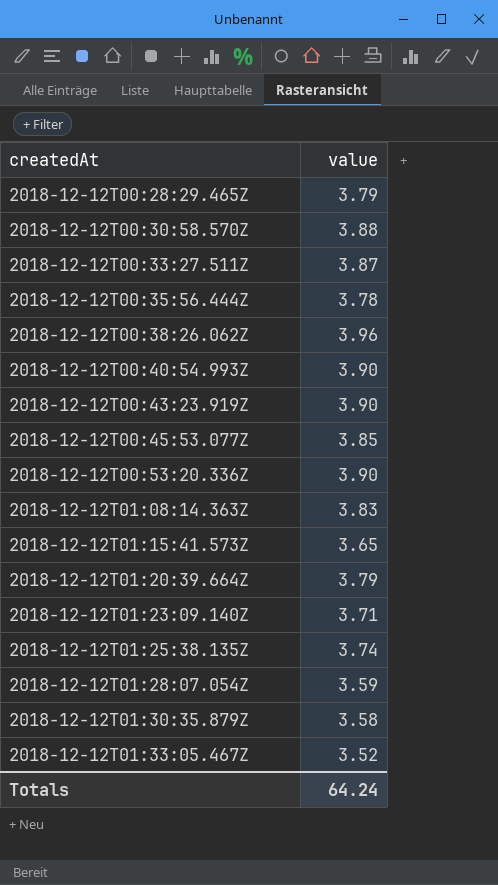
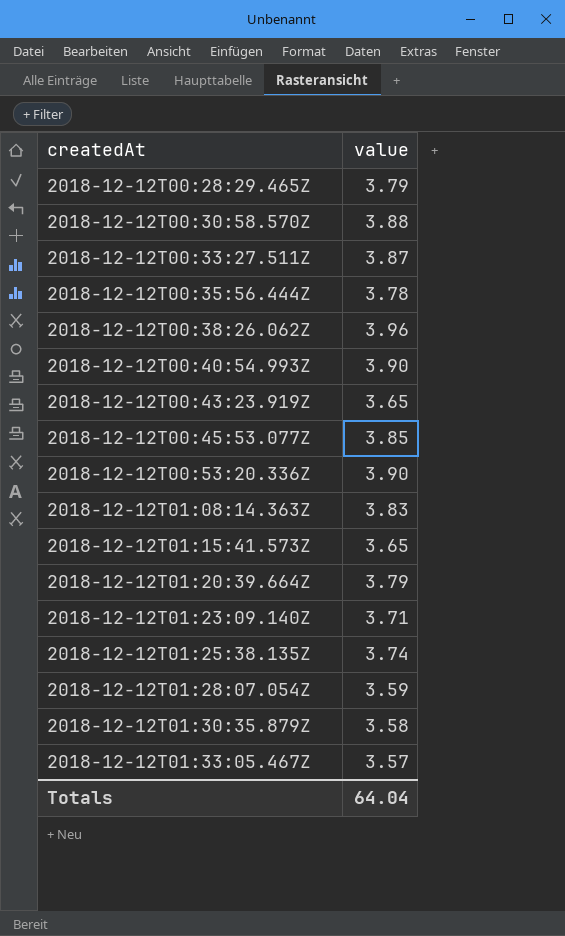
2018-12-12T00:43:23.919Z | value: 3.90 -> 3.65
2018-12-12T01:33:05.467Z | value: 3.52 -> 3.57
Totals | value: 64.24 -> 64.04

